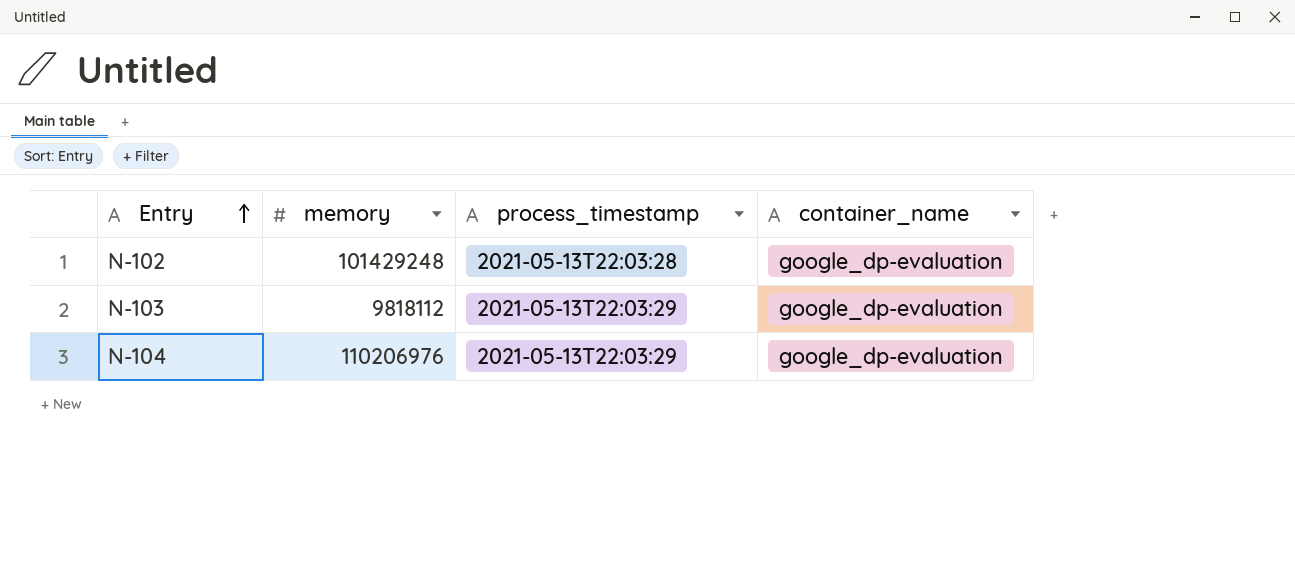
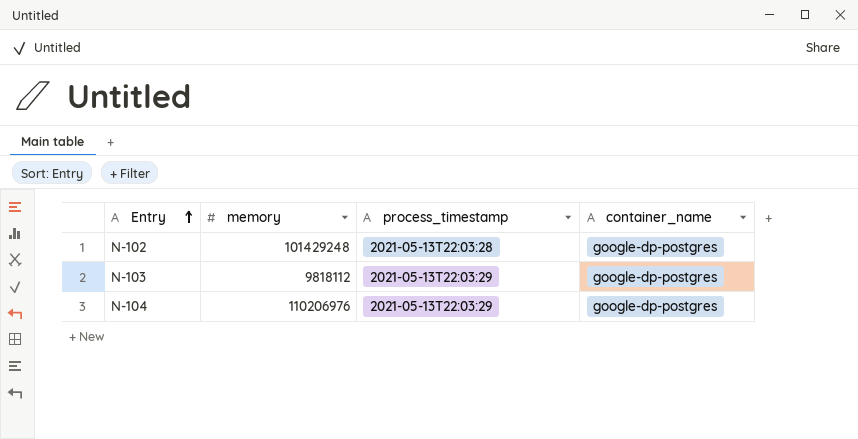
N-102 | container_name: google_dp-evaluation -> google-dp-postgres
N-103 | container_name: google_dp-evaluation -> google-dp-postgres
N-104 | container_name: google_dp-evaluation -> google-dp-postgres

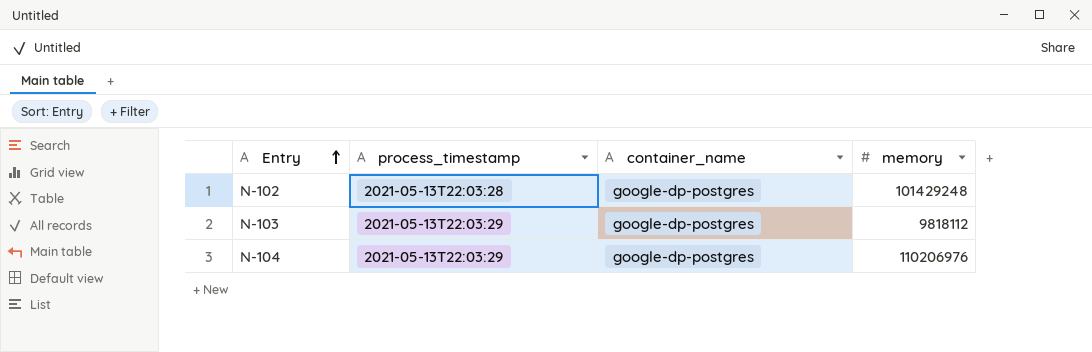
column memory | position: 2 -> 4

